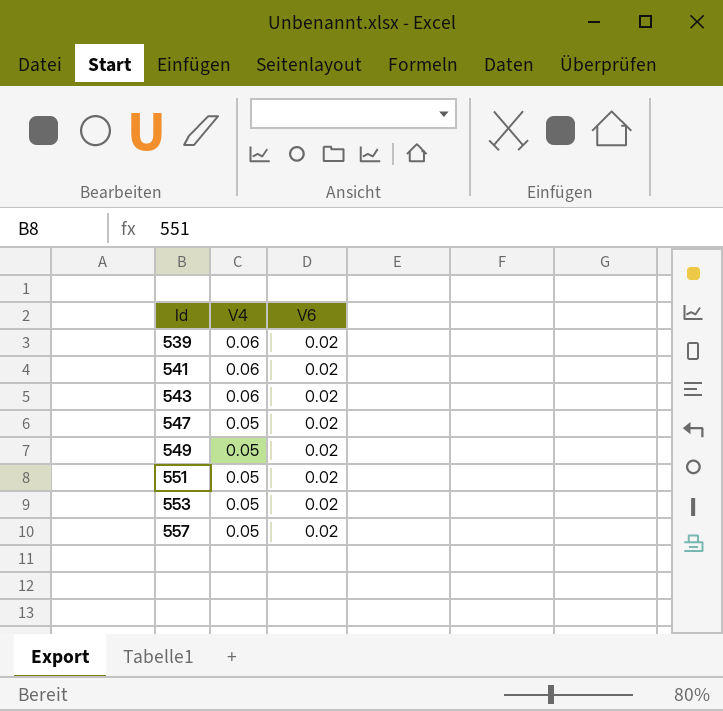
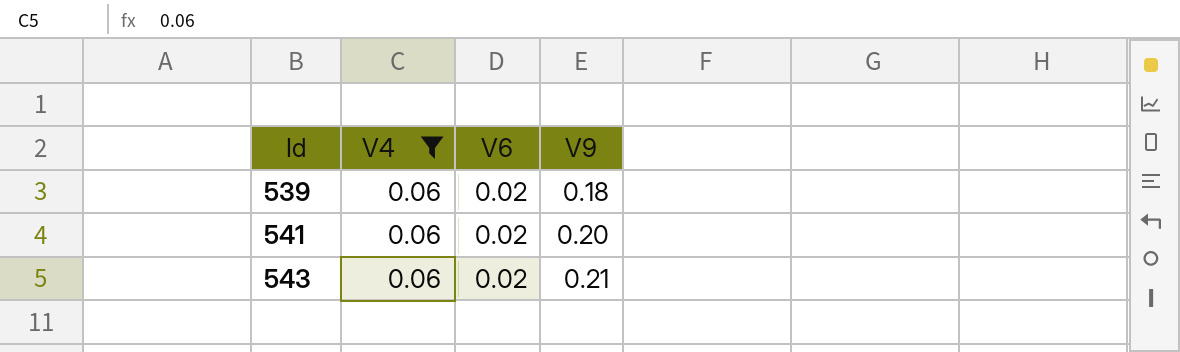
filter: none -> V4 = 0.06
column V9 | position: none -> 4

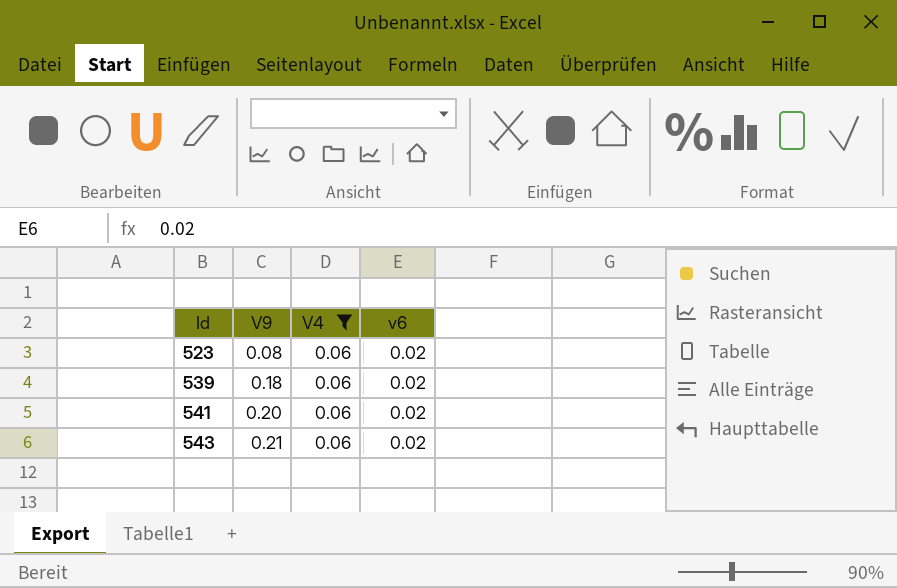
column V9 | position: 4 -> 2
column name: V6 -> v6
row 523: none -> 0.08 | 0.06 | 0.02

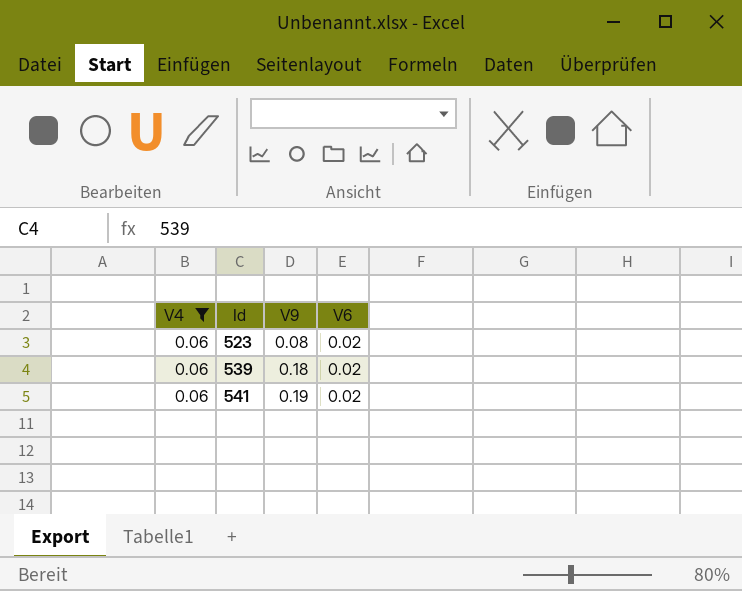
column V4 | position: 3 -> 1
column name: v6 -> V6
row 543: 0.21 | 0.06 | 0.02 -> none
541 | V9: 0.20 -> 0.19

